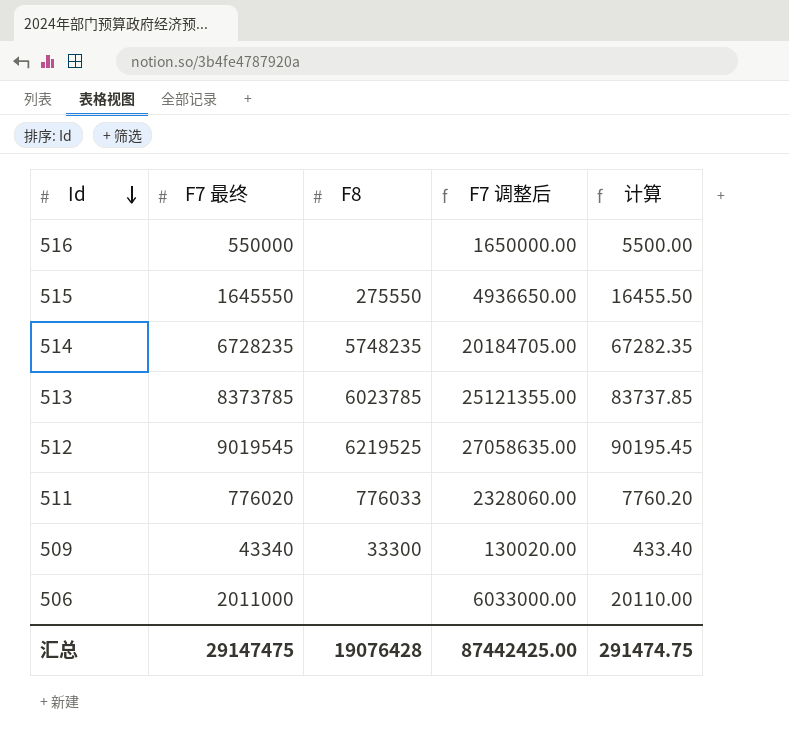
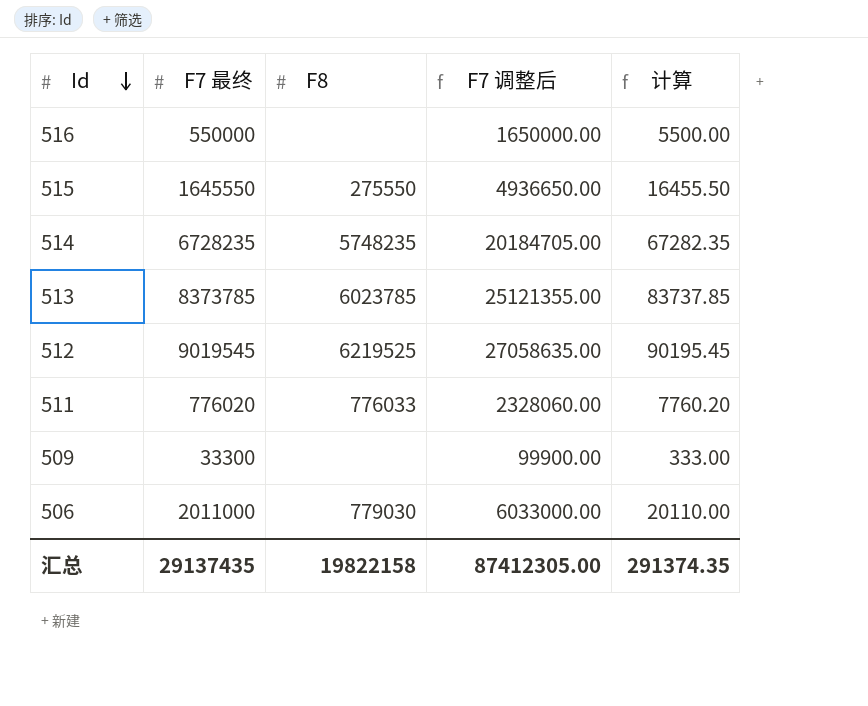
509 | F7 最终: 43340 -> 33300
509 | F8: 33300 -> none
509 | F7 调整后: 130020.00 -> 99900.00
509 | 计算: 433.40 -> 333.00
506 | F8: none -> 779030
汇总 | F7 最终: 29147475 -> 29137435
汇总 | F8: 19076428 -> 19822158
汇总 | F7 调整后: 87442425.00 -> 87412305.00
汇总 | 计算: 291474.75 -> 291374.35

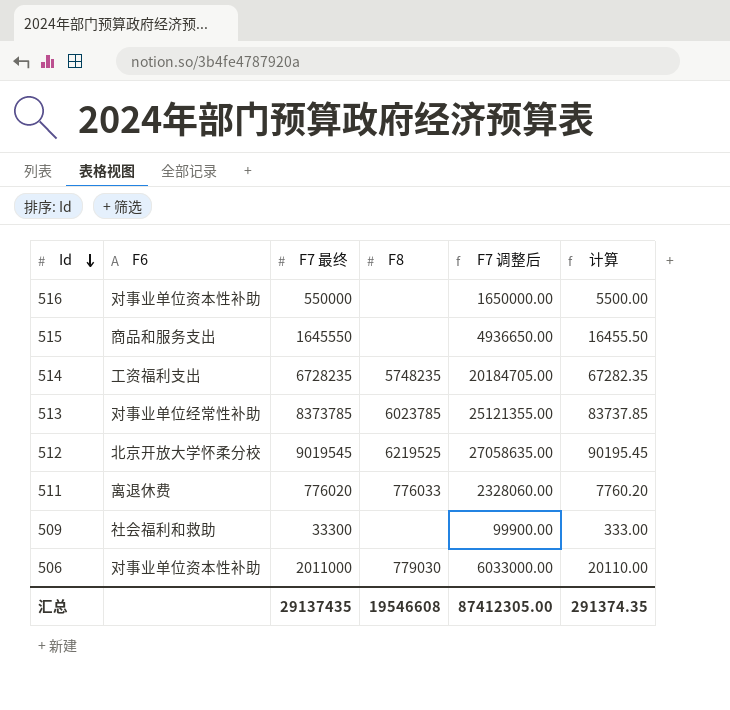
column F6 | position: none -> 2
515 | F8: 275550 -> none
汇总 | F8: 19822158 -> 19546608

